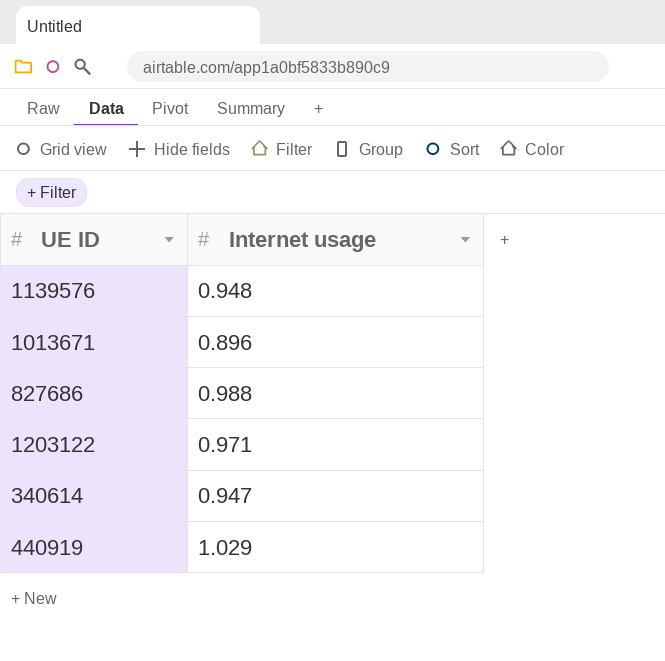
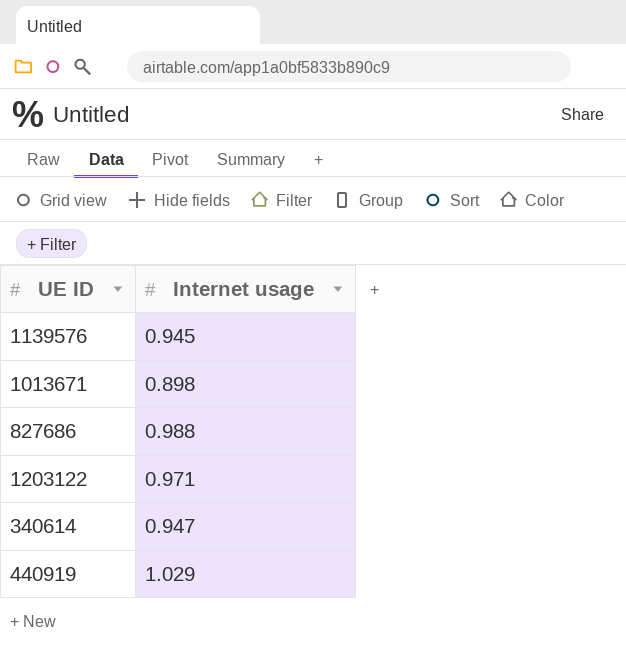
1139576 | Internet usage: 0.948 -> 0.945
1013671 | Internet usage: 0.896 -> 0.898

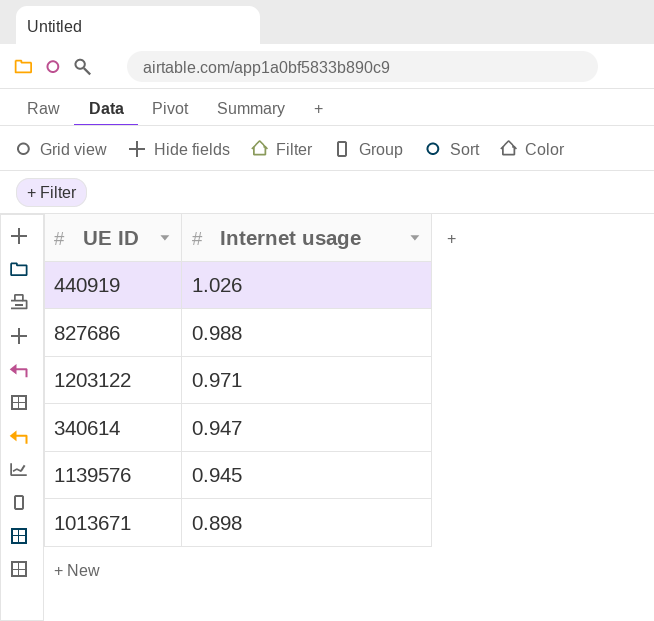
row order: none -> Internet usage descending
440919 | Internet usage: 1.029 -> 1.026

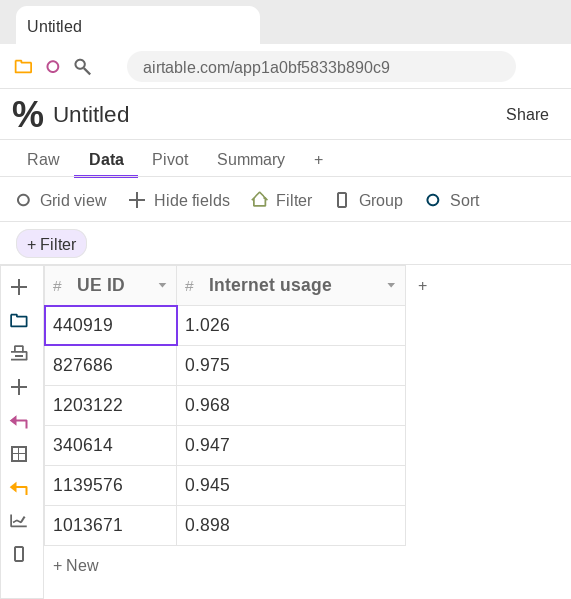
827686 | Internet usage: 0.988 -> 0.975
1203122 | Internet usage: 0.971 -> 0.968

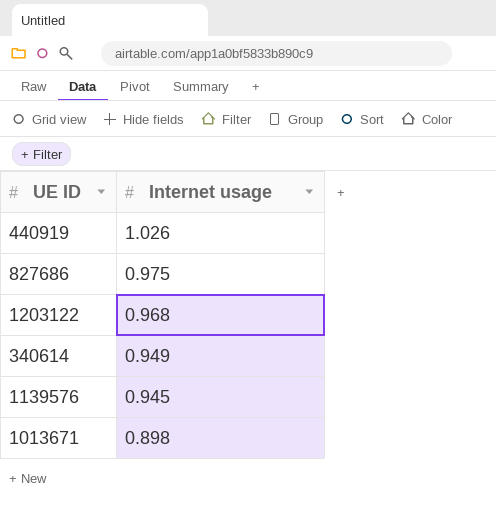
340614 | Internet usage: 0.947 -> 0.949

